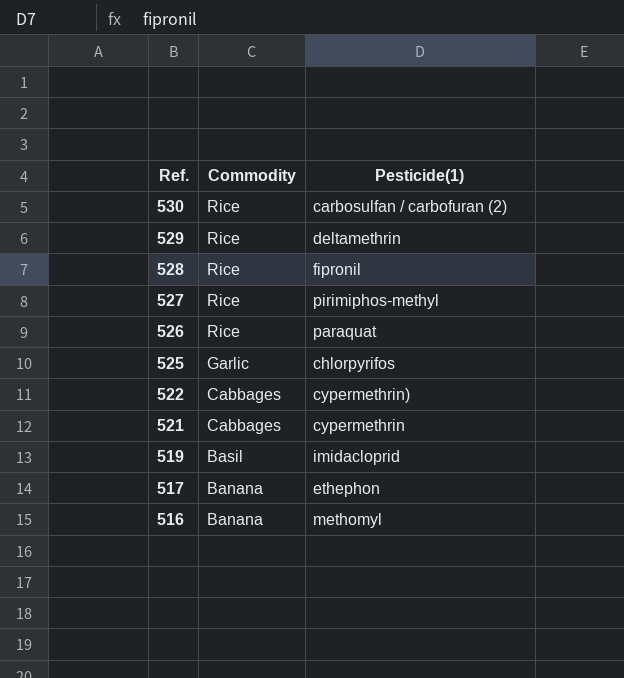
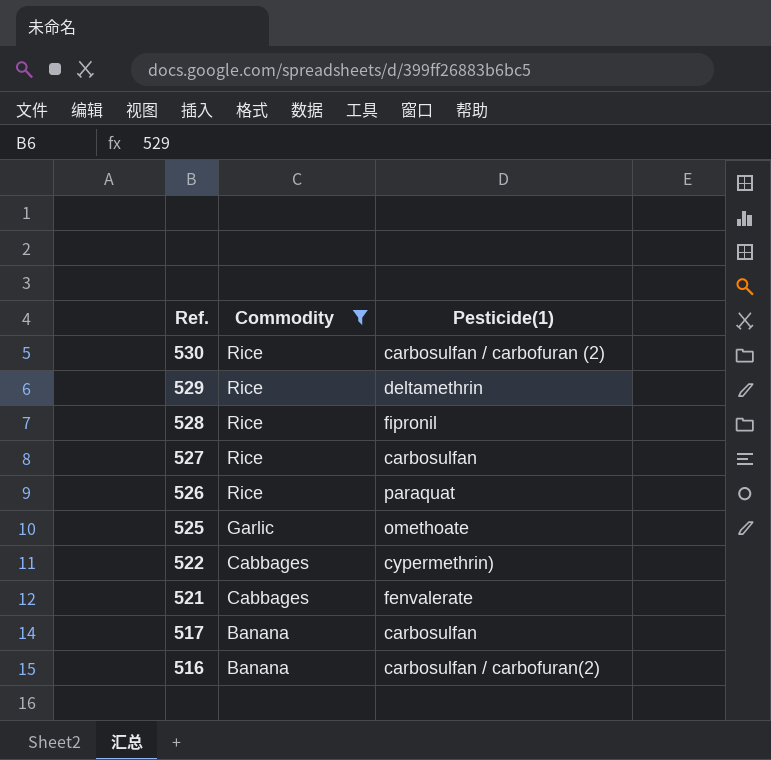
filter: none -> Commodity != Basil
527 | Pesticide(1): pirimiphos-methyl -> carbosulfan
525 | Pesticide(1): chlorpyrifos -> omethoate
521 | Pesticide(1): cypermethrin -> fenvalerate
517 | Pesticide(1): ethephon -> carbosulfan
516 | Pesticide(1): methomyl -> carbosulfan / carbofuran(2)

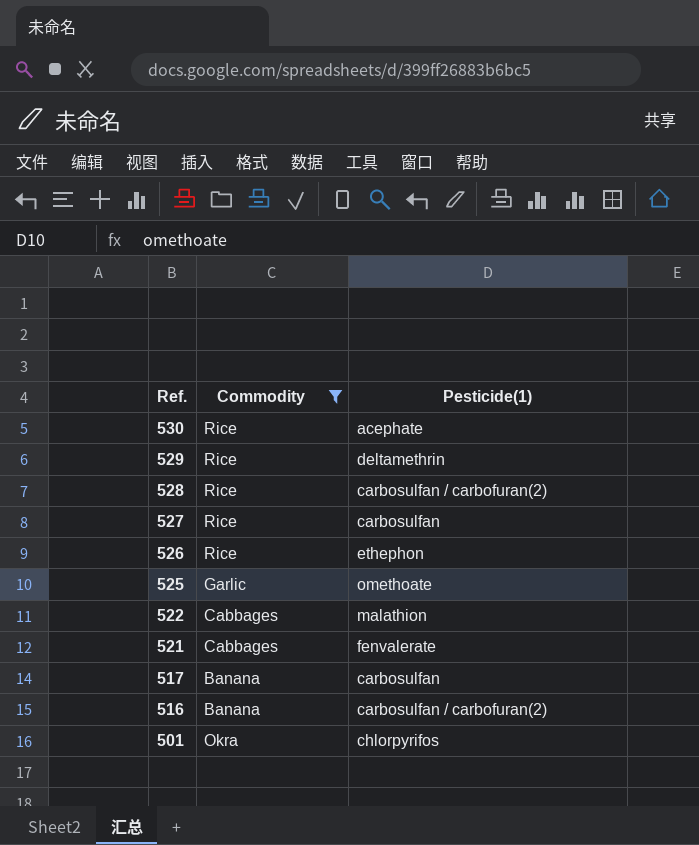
530 | Pesticide(1): carbosulfan / carbofuran (2) -> acephate
528 | Pesticide(1): fipronil -> carbosulfan / carbofuran(2)
526 | Pesticide(1): paraquat -> ethephon
522 | Pesticide(1): cypermethrin) -> malathion
row 501: none -> Okra | chlorpyrifos

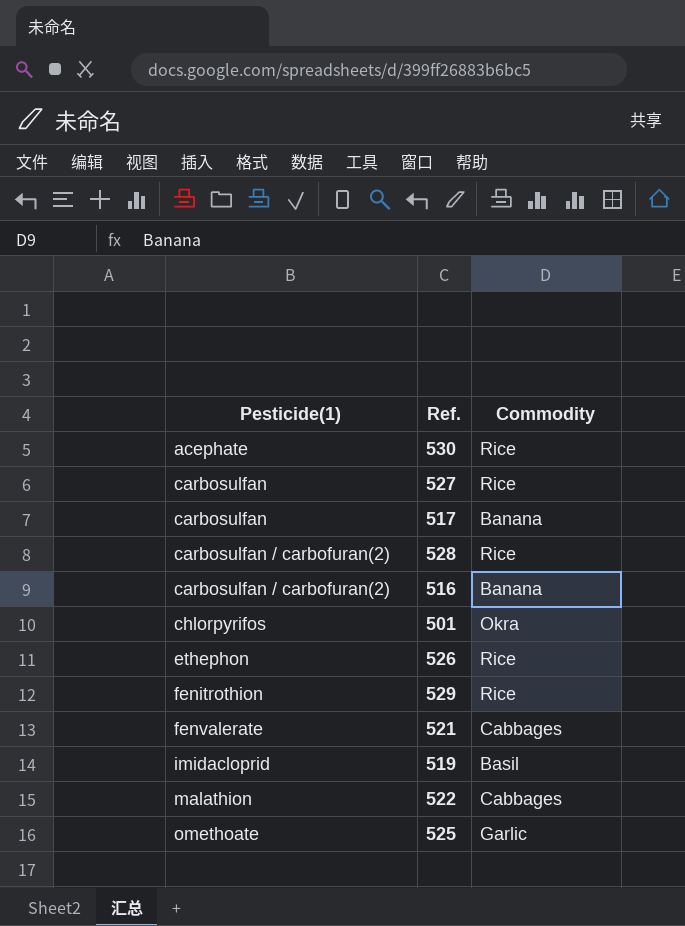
filter: Commodity != Basil -> none
row order: Ref. descending -> Pesticide(1) ascending
column Pesticide(1) | position: 3 -> 1
529 | Pesticide(1): deltamethrin -> fenitrothion

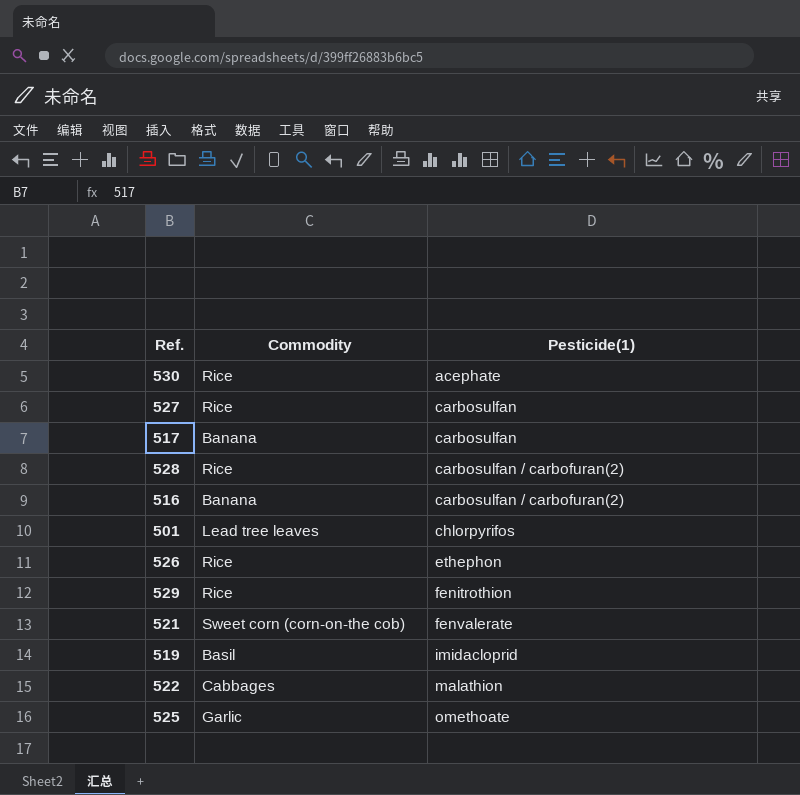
column Pesticide(1) | position: 1 -> 3
501 | Commodity: Okra -> Lead tree leaves
521 | Commodity: Cabbages -> Sweet corn (corn-on-the cob)

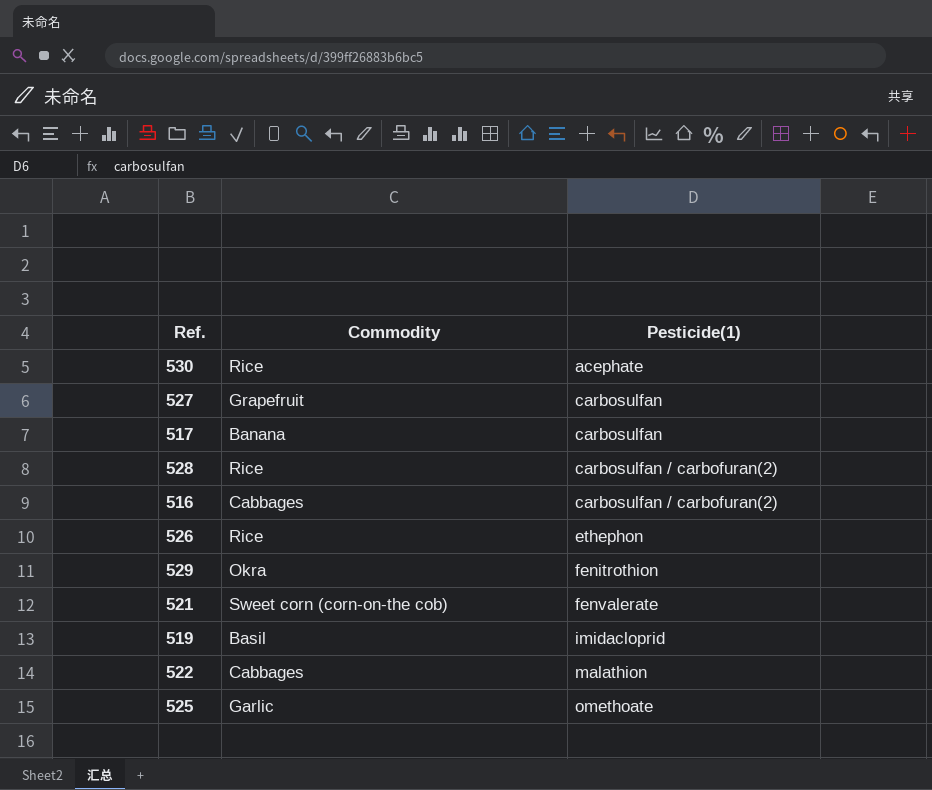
row 501: Lead tree leaves | chlorpyrifos -> none
527 | Commodity: Rice -> Grapefruit
516 | Commodity: Banana -> Cabbages
529 | Commodity: Rice -> Okra

